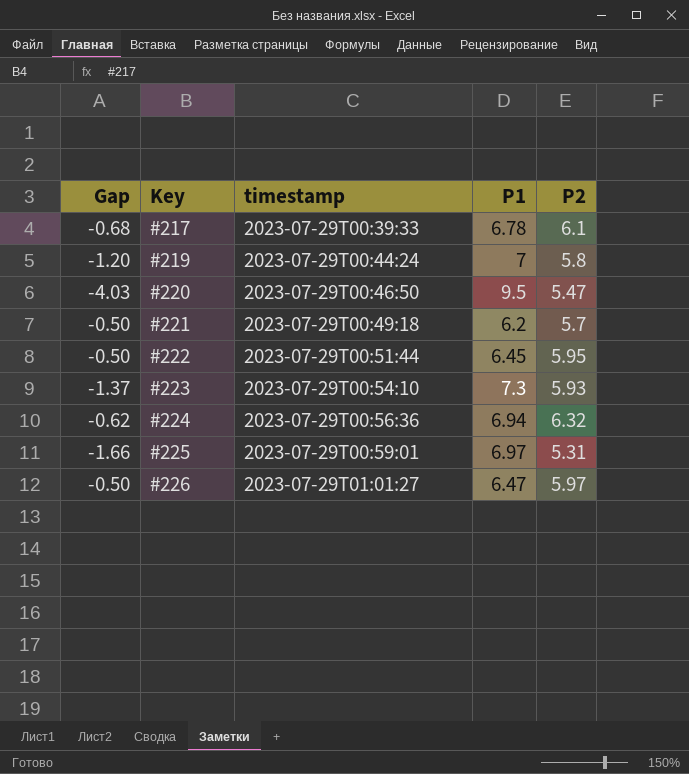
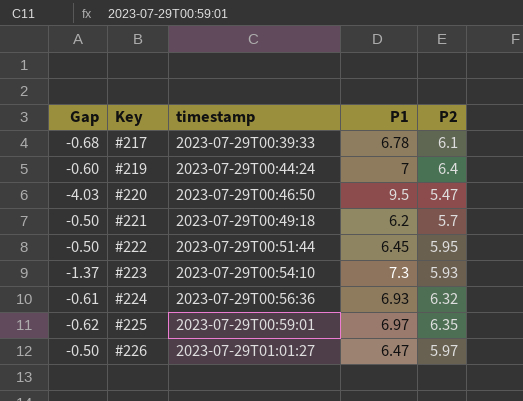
#219 | Gap: -1.20 -> -0.60
#219 | P2: 5.8 -> 6.4
#224 | Gap: -0.62 -> -0.61
#224 | P1: 6.94 -> 6.93
#225 | Gap: -1.66 -> -0.62
#225 | P2: 5.31 -> 6.35

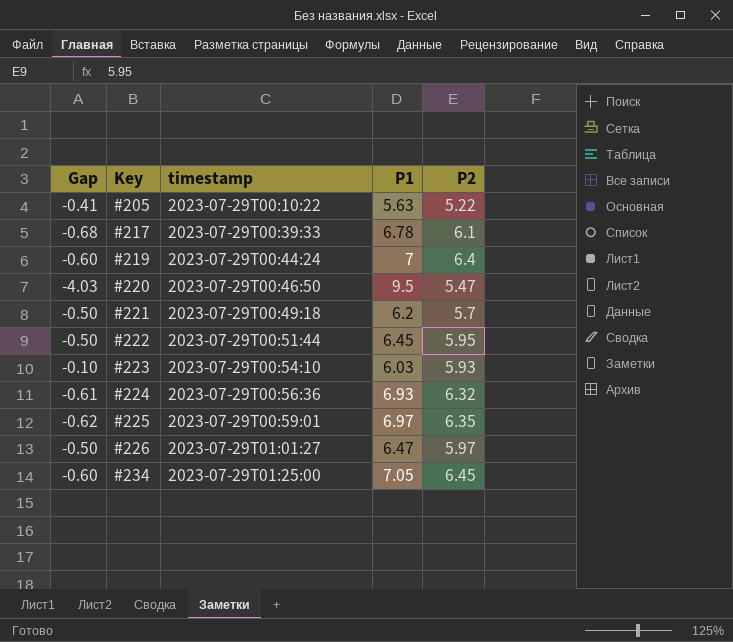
row #205: none -> -0.41 | 2023-07-29T00:10:22 | 5.63 | 5.22
#223 | Gap: -1.37 -> -0.10
#223 | P1: 7.3 -> 6.03
row #234: none -> -0.60 | 2023-07-29T01:25:00 | 7.05 | 6.45

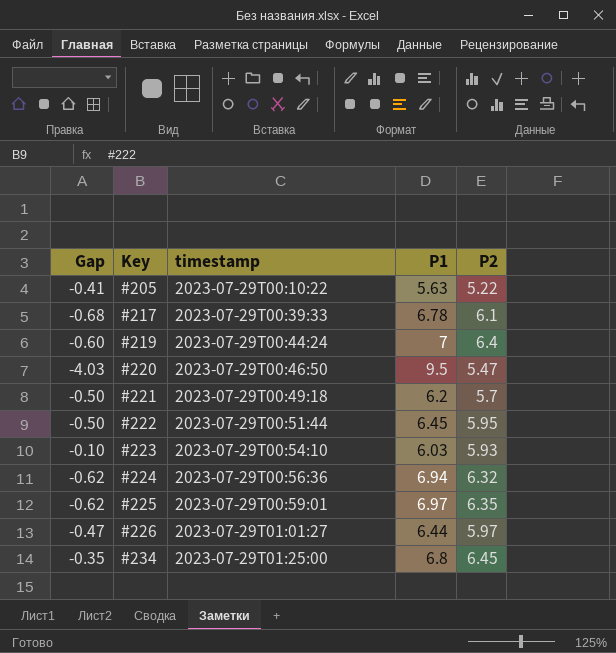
#224 | Gap: -0.61 -> -0.62
#224 | P1: 6.93 -> 6.94
#226 | Gap: -0.50 -> -0.47
#226 | P1: 6.47 -> 6.44
#234 | Gap: -0.60 -> -0.35
#234 | P1: 7.05 -> 6.8

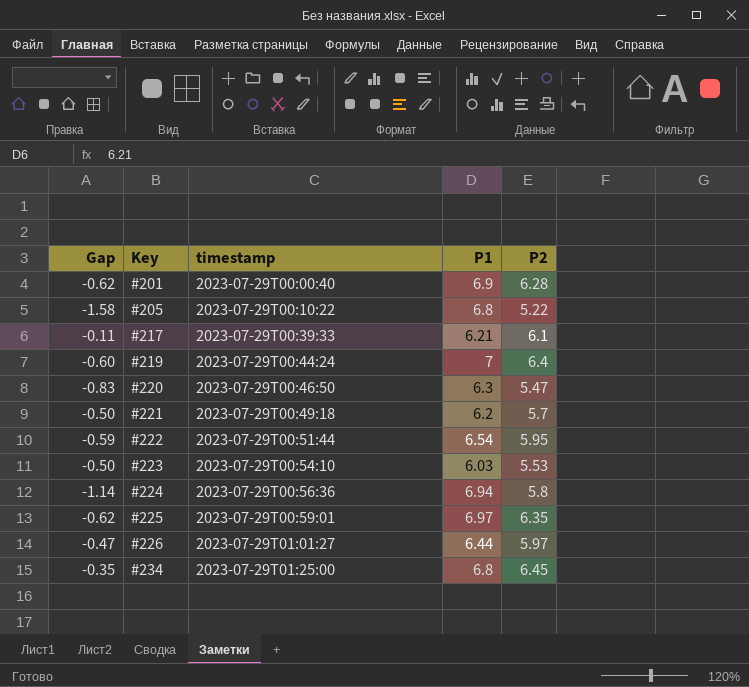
row #201: none -> -0.62 | 2023-07-29T00:00:40 | 6.9 | 6.28
#205 | Gap: -0.41 -> -1.58
#205 | P1: 5.63 -> 6.8
#217 | Gap: -0.68 -> -0.11
#217 | P1: 6.78 -> 6.21
#220 | Gap: -4.03 -> -0.83
#220 | P1: 9.5 -> 6.3
#222 | Gap: -0.50 -> -0.59
#222 | P1: 6.45 -> 6.54
#223 | Gap: -0.10 -> -0.50
#223 | P2: 5.93 -> 5.53
#224 | Gap: -0.62 -> -1.14
#224 | P2: 6.32 -> 5.8

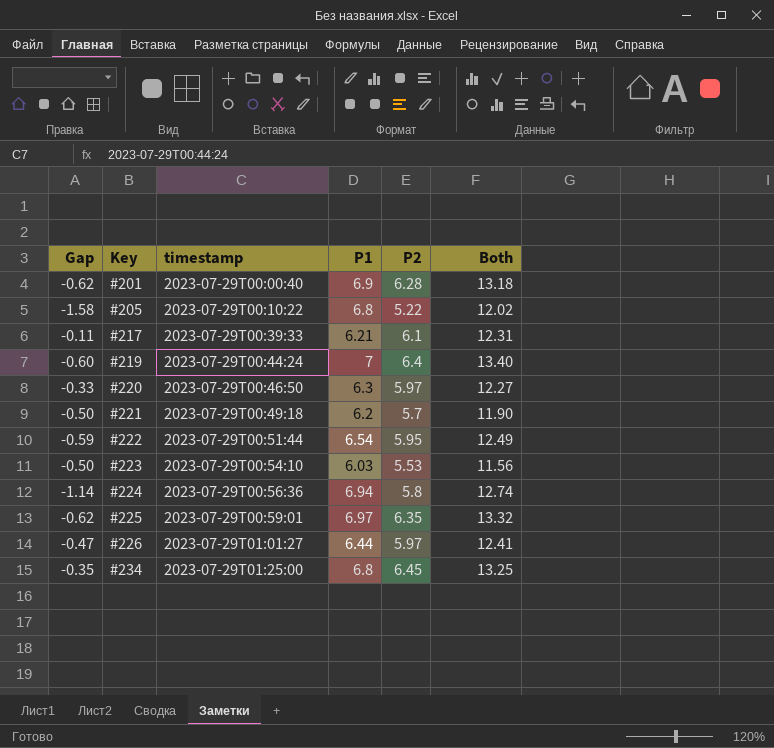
column Both | formula: none -> [P1] + [P2]
#220 | Gap: -0.83 -> -0.33
#220 | P2: 5.47 -> 5.97

